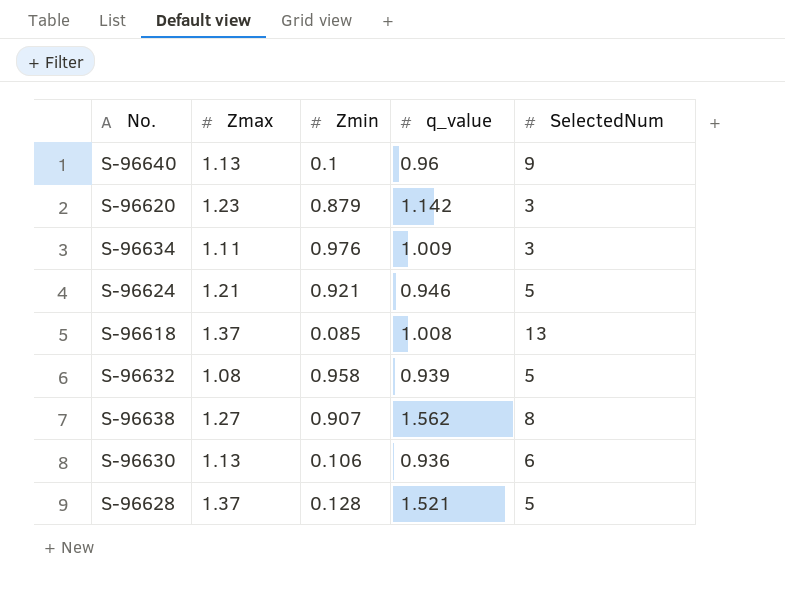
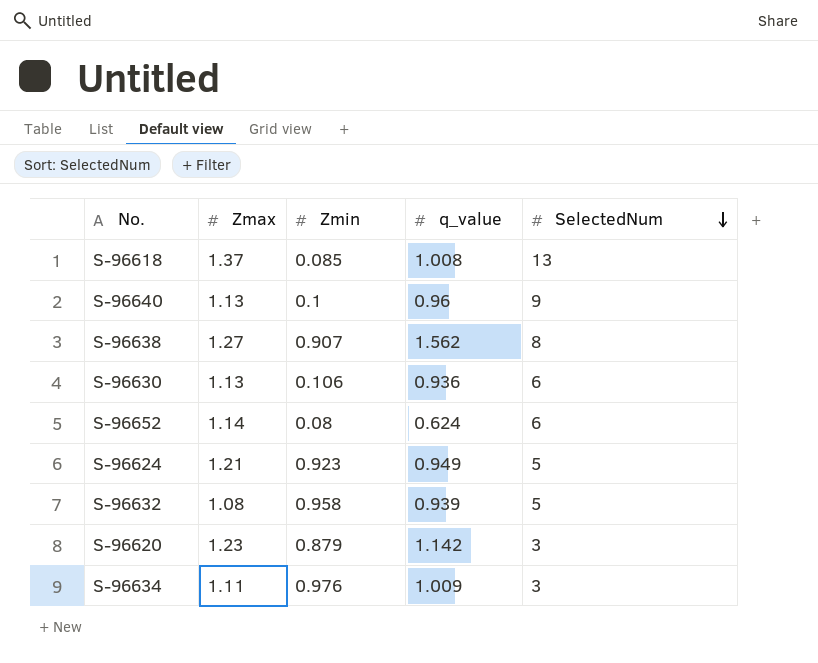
row order: none -> SelectedNum descending
row S-96628: 1.37 | 0.128 | 1.521 | 5 -> none
row S-96652: none -> 1.14 | 0.08 | 0.624 | 6
S-96624 | Zmin: 0.921 -> 0.923
S-96624 | q_value: 0.946 -> 0.949

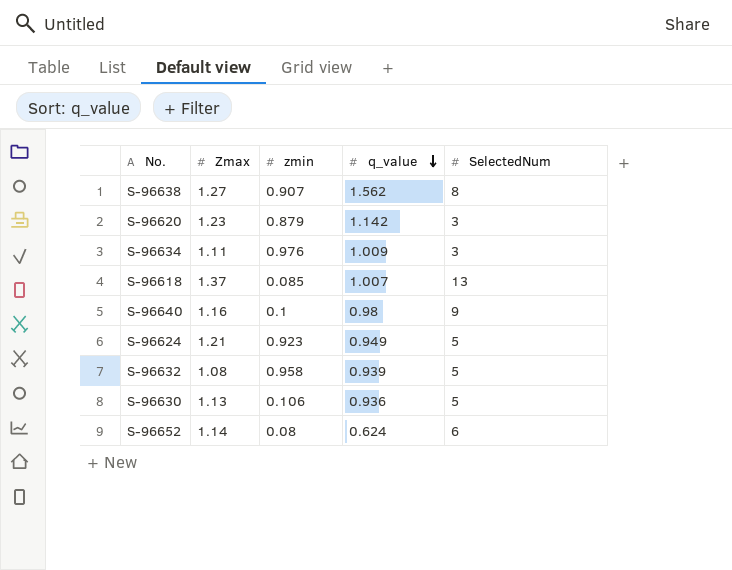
row order: SelectedNum descending -> q_value descending
column name: Zmin -> zmin
S-96618 | q_value: 1.008 -> 1.007
S-96640 | Zmax: 1.13 -> 1.16
S-96640 | q_value: 0.96 -> 0.98
S-96630 | SelectedNum: 6 -> 5

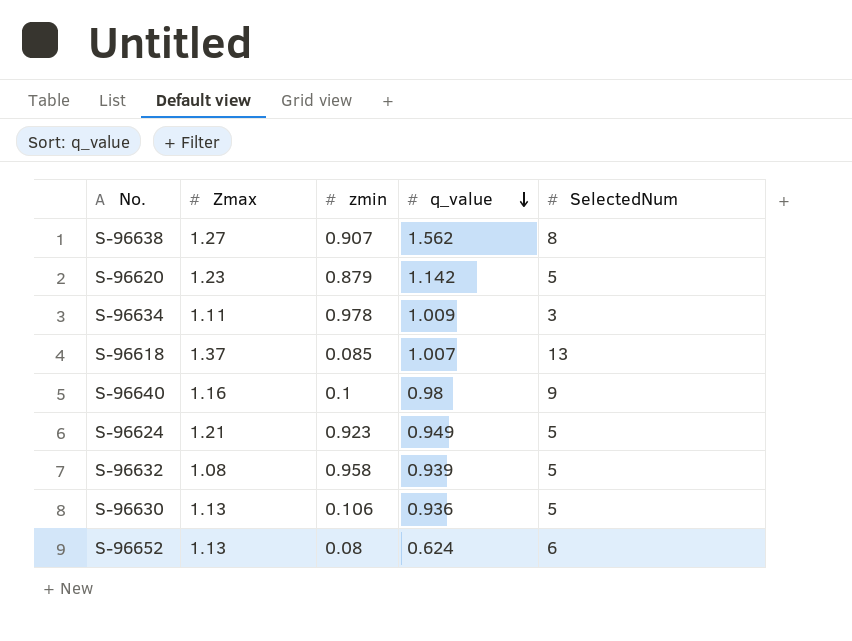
S-96620 | SelectedNum: 3 -> 5
S-96634 | zmin: 0.976 -> 0.978
S-96652 | Zmax: 1.14 -> 1.13

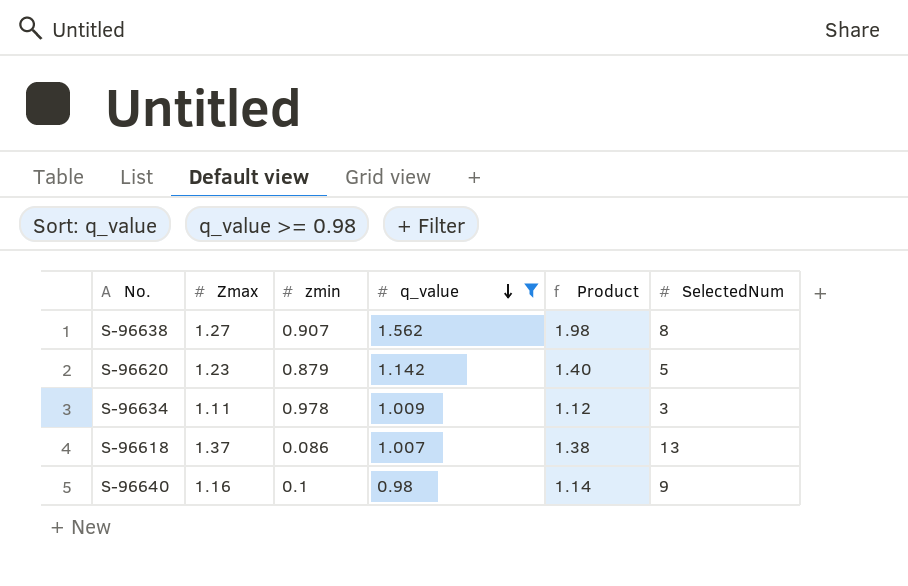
filter: none -> q_value >= 0.98
column Product | formula: none -> [Zmax] * [q_value]
S-96618 | zmin: 0.085 -> 0.086

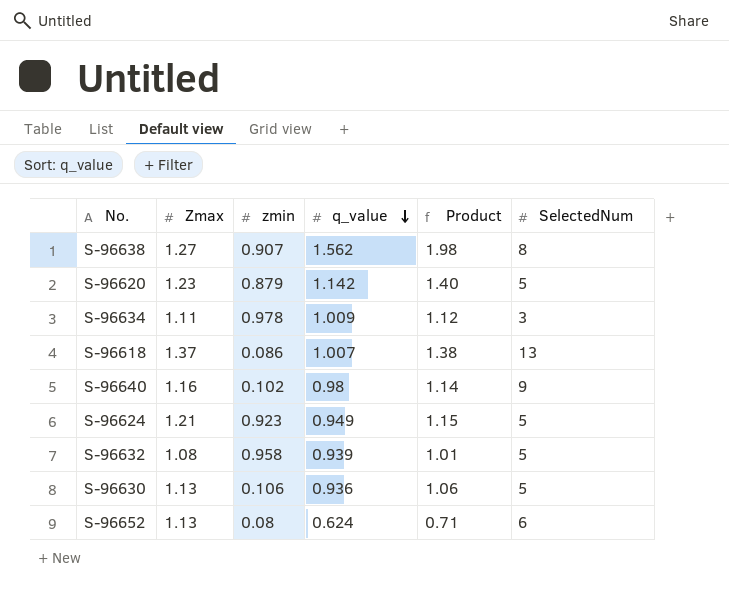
filter: q_value >= 0.98 -> none
S-96640 | zmin: 0.1 -> 0.102

